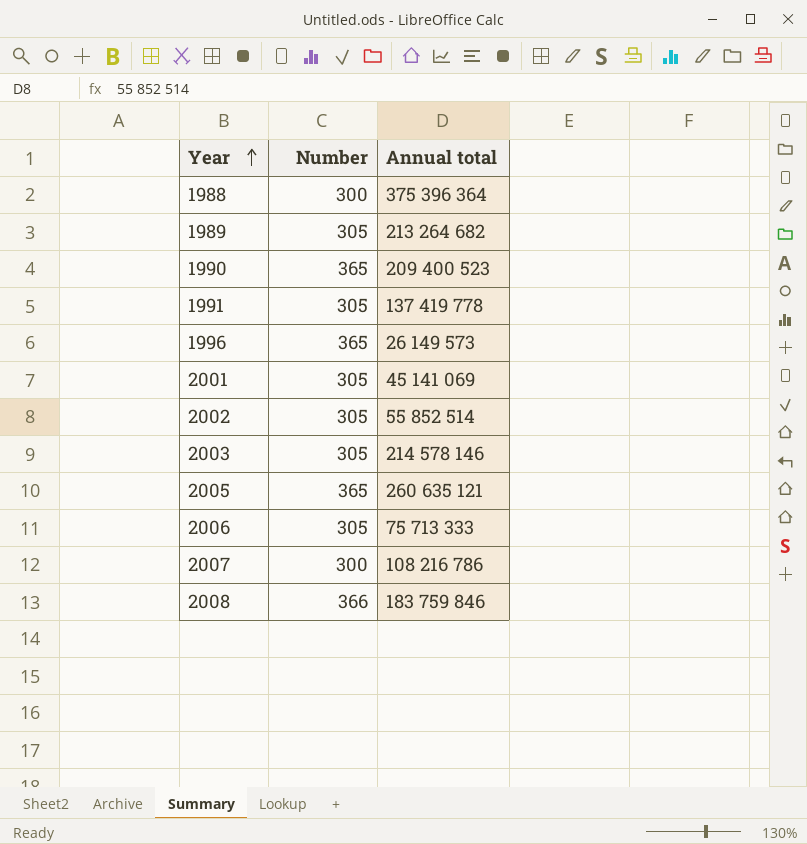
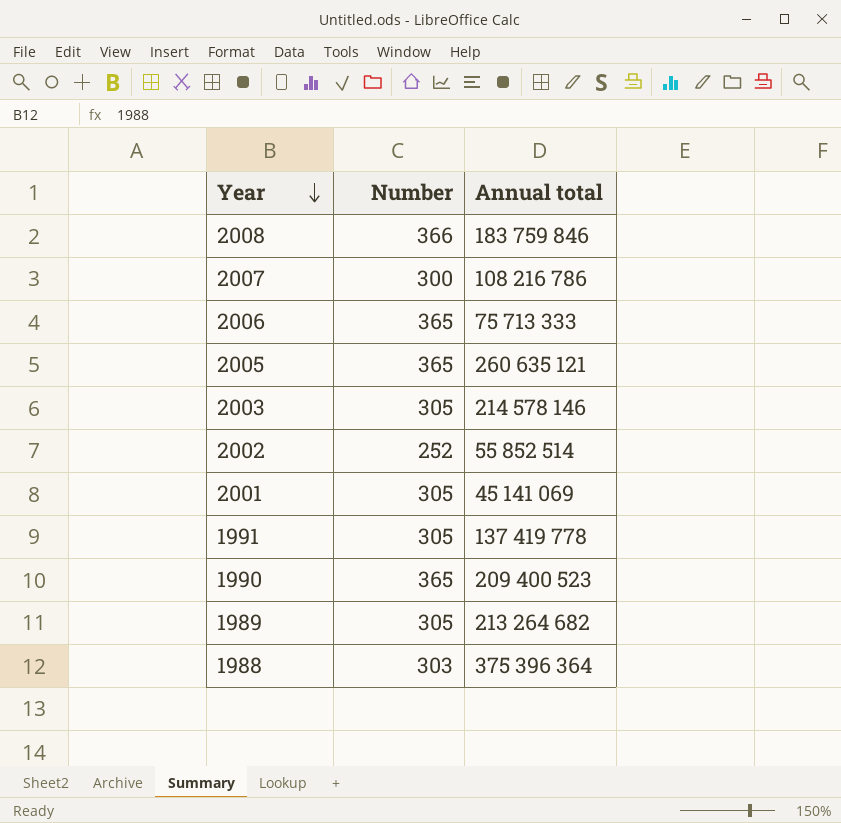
row order: Year ascending -> Year descending
row 1996: 365 | 26 149 573 -> none
2006 | Number: 305 -> 365
2002 | Number: 305 -> 252
1988 | Number: 300 -> 303

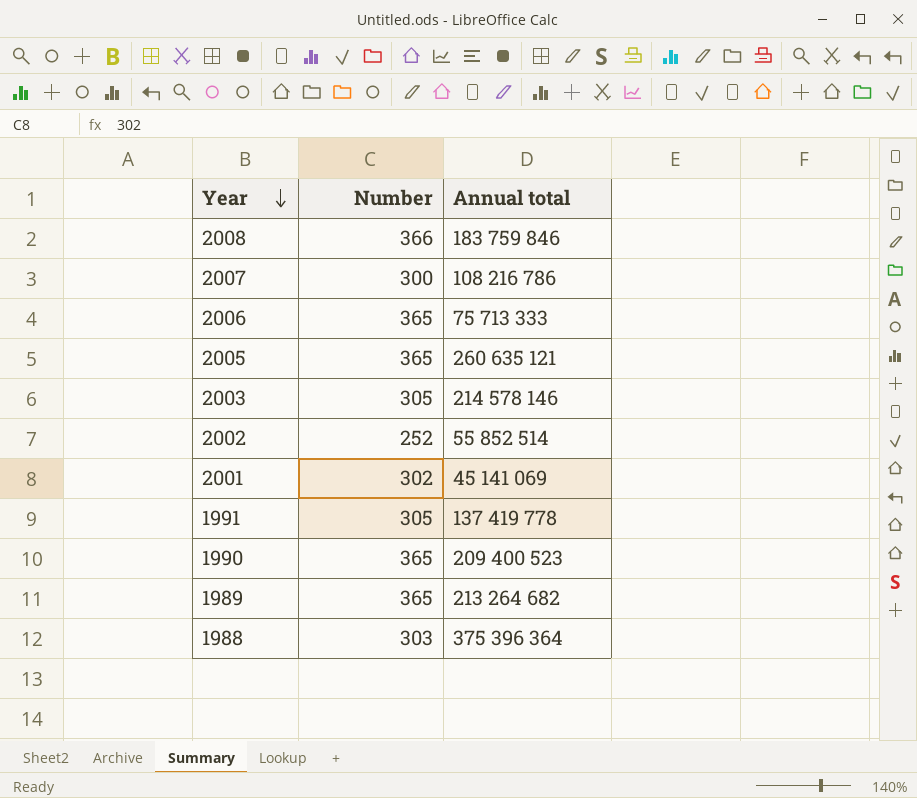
2001 | Number: 305 -> 302
1989 | Number: 305 -> 365

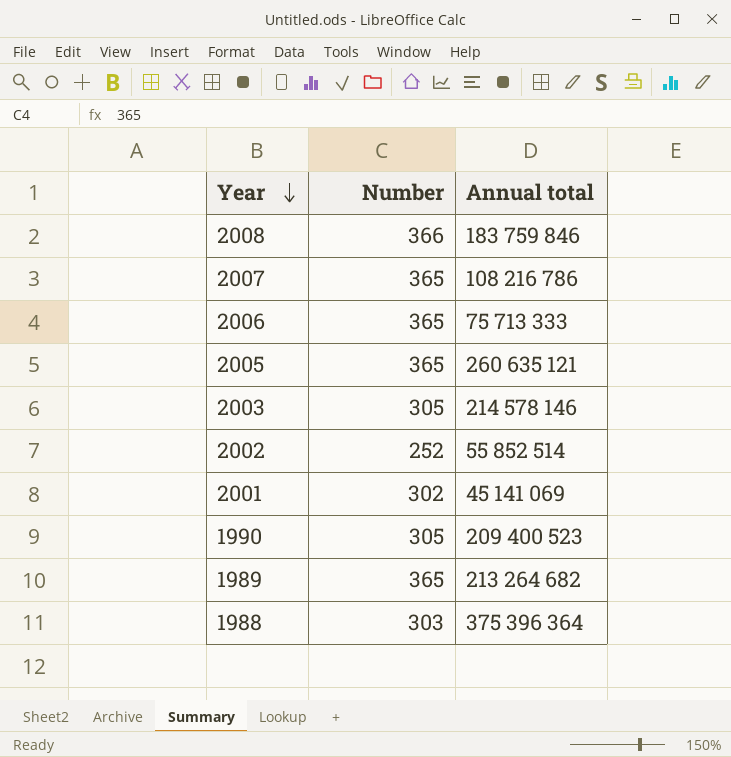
row 1991: 305 | 137 419 778 -> none
2007 | Number: 300 -> 365
1990 | Number: 365 -> 305

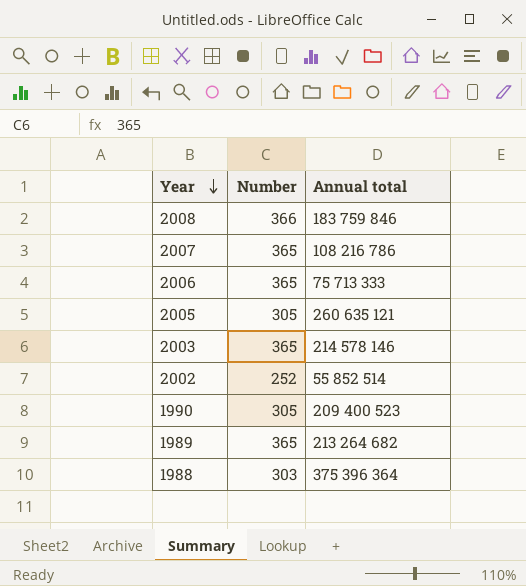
row 2001: 302 | 45 141 069 -> none
2005 | Number: 365 -> 305
2003 | Number: 305 -> 365

